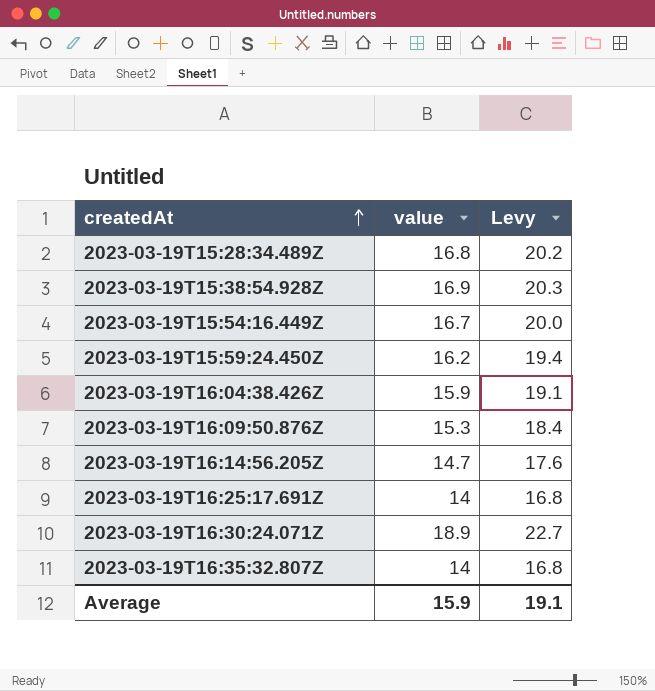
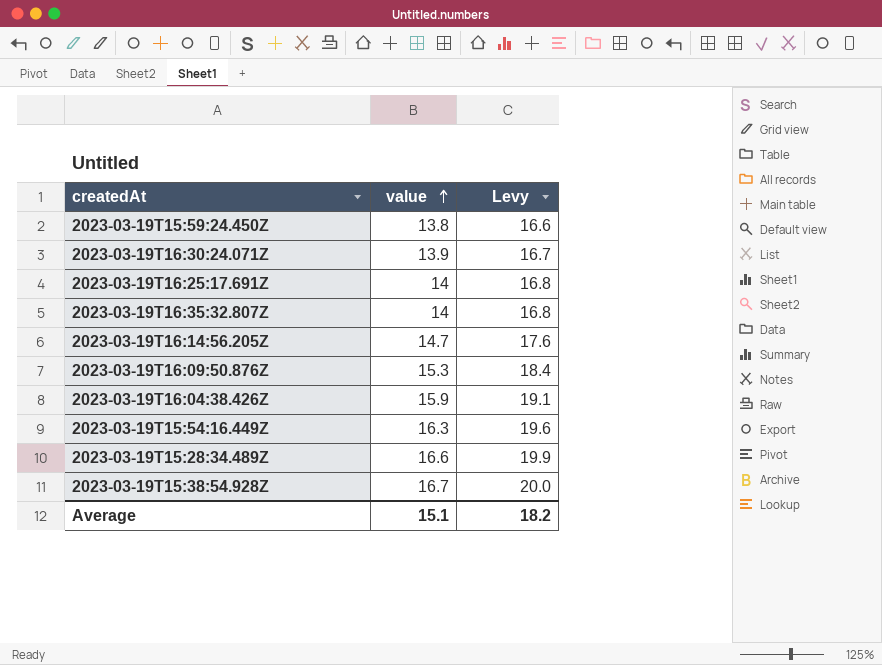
row order: createdAt ascending -> value ascending
2023-03-19T15:59:24.450Z | value: 16.2 -> 13.8
2023-03-19T15:59:24.450Z | Levy: 19.4 -> 16.6
2023-03-19T16:30:24.071Z | value: 18.9 -> 13.9
2023-03-19T16:30:24.071Z | Levy: 22.7 -> 16.7
2023-03-19T15:54:16.449Z | value: 16.7 -> 16.3
2023-03-19T15:54:16.449Z | Levy: 20.0 -> 19.6
2023-03-19T15:28:34.489Z | value: 16.8 -> 16.6
2023-03-19T15:28:34.489Z | Levy: 20.2 -> 19.9
2023-03-19T15:38:54.928Z | value: 16.9 -> 16.7
2023-03-19T15:38:54.928Z | Levy: 20.3 -> 20.0
Average | value: 15.9 -> 15.1
Average | Levy: 19.1 -> 18.2

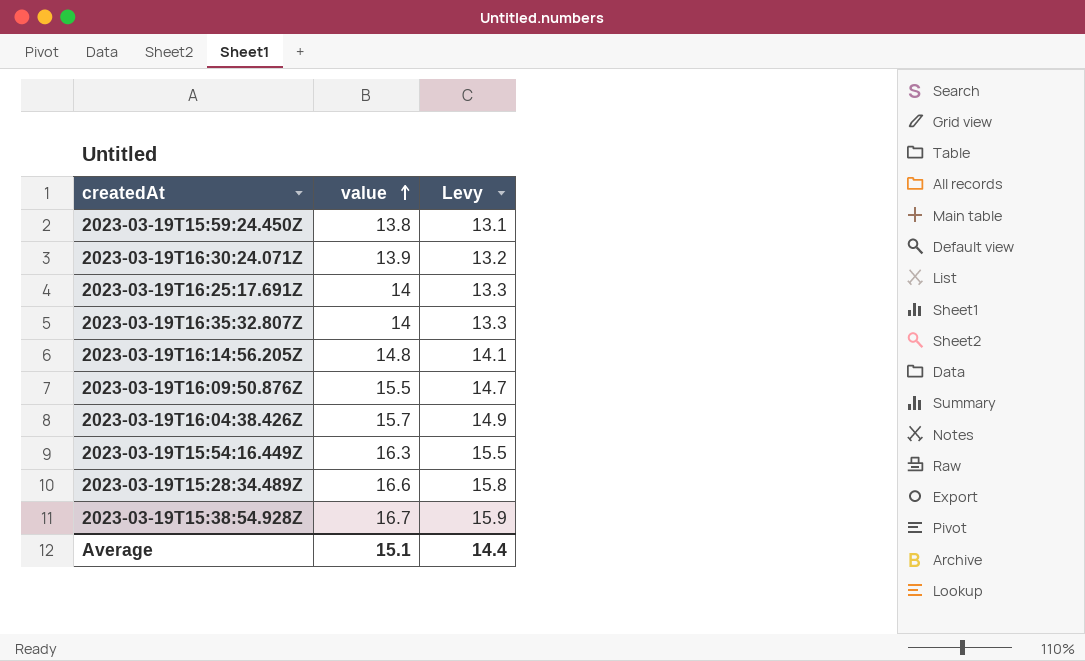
column Levy | formula: [value] * 1.2 -> [value] * 0.95
2023-03-19T16:14:56.205Z | value: 14.7 -> 14.8
2023-03-19T16:09:50.876Z | value: 15.3 -> 15.5
2023-03-19T16:04:38.426Z | value: 15.9 -> 15.7
Average | Levy: 18.2 -> 14.4

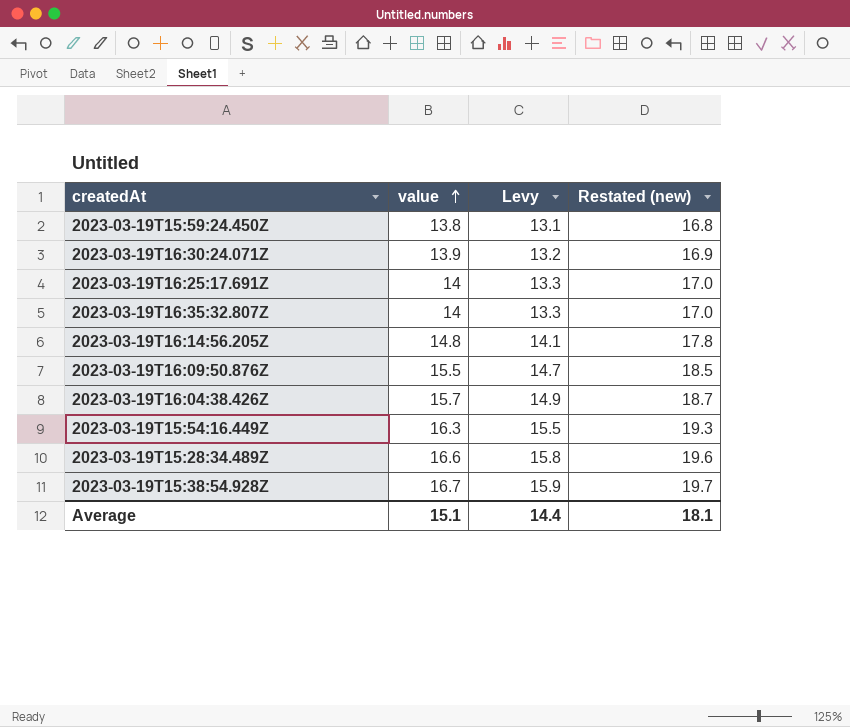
column Restated (new) | formula: none -> [value] + 3

